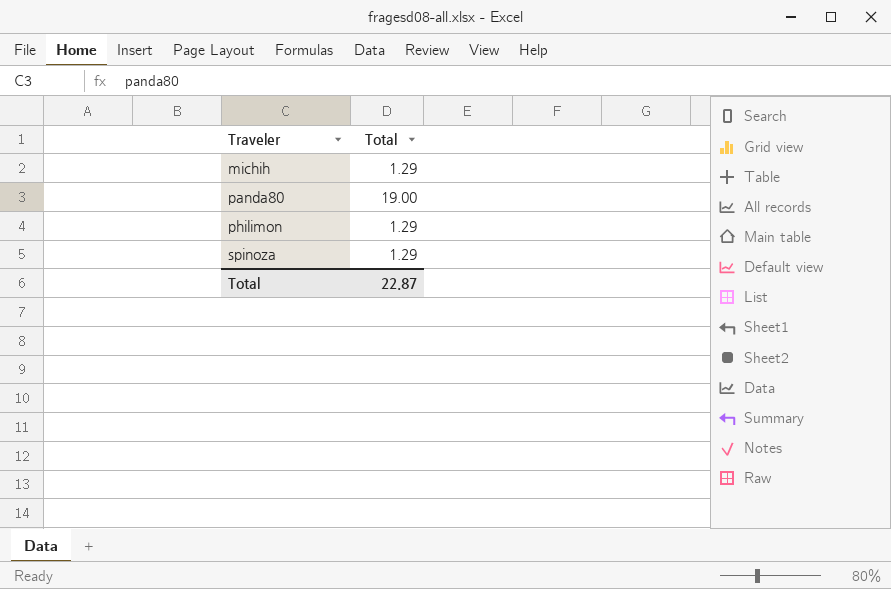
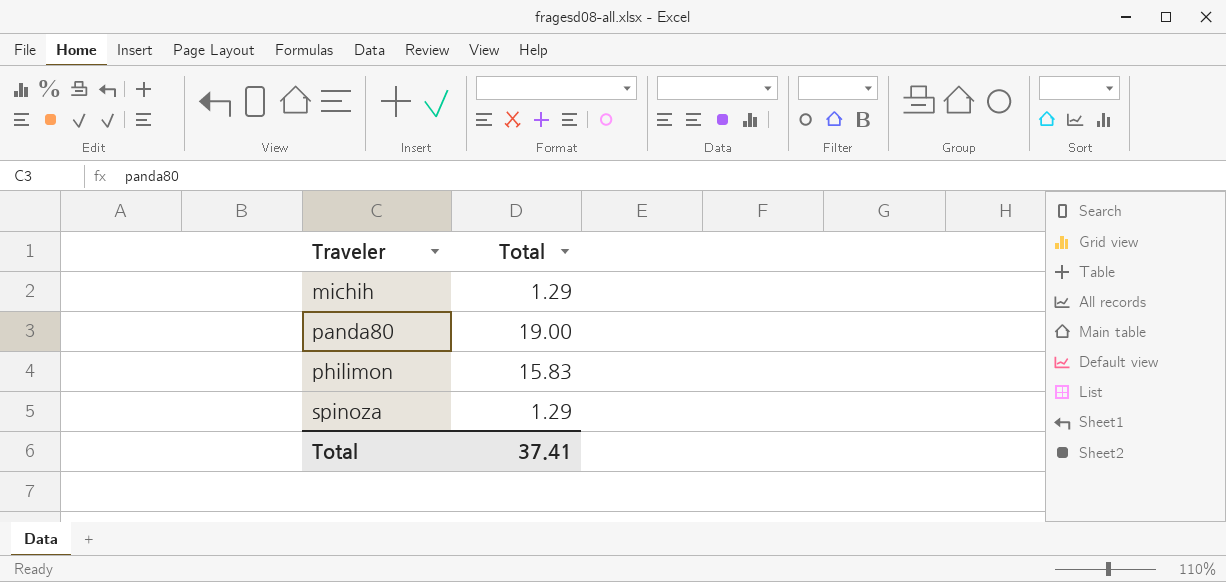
philimon | Total: 1.29 -> 15.83
Total | Total: 22.87 -> 37.41

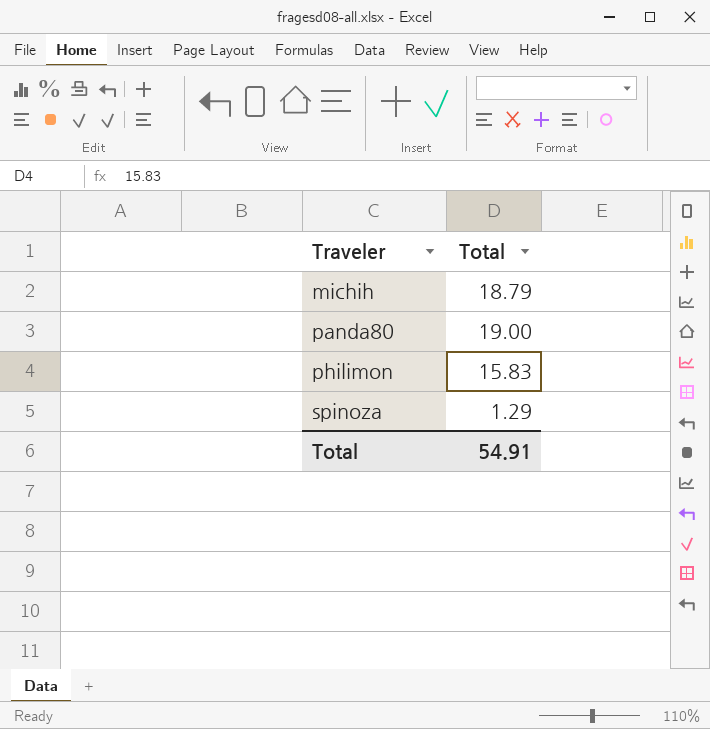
michih | Total: 1.29 -> 18.79
Total | Total: 37.41 -> 54.91

